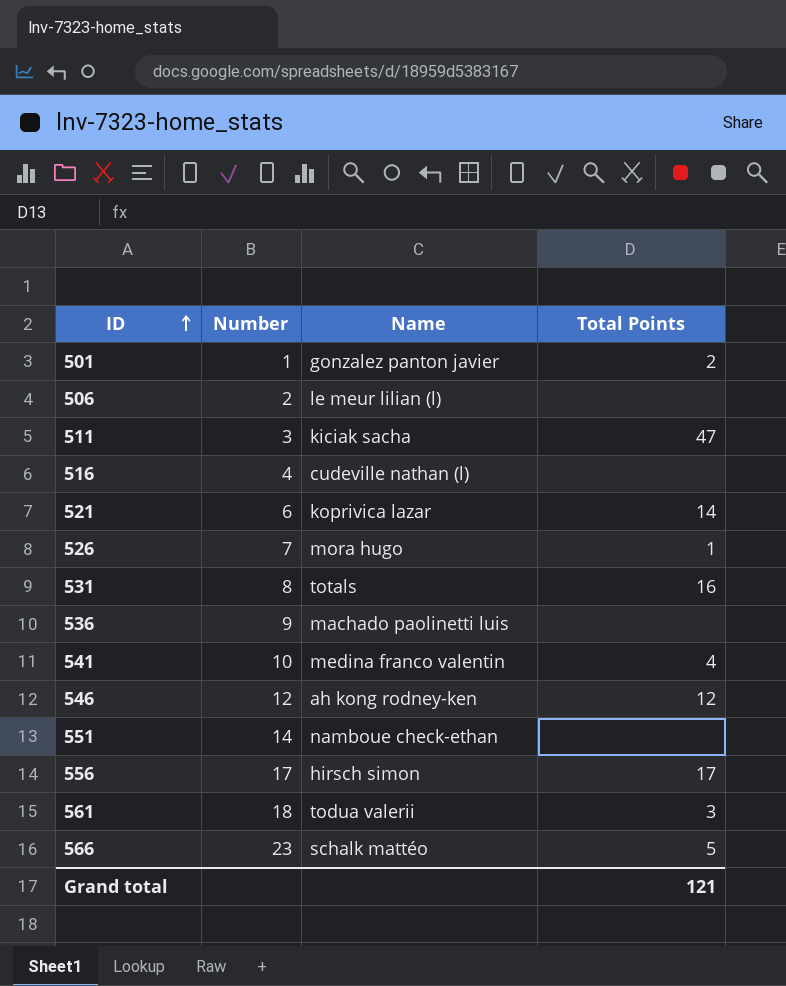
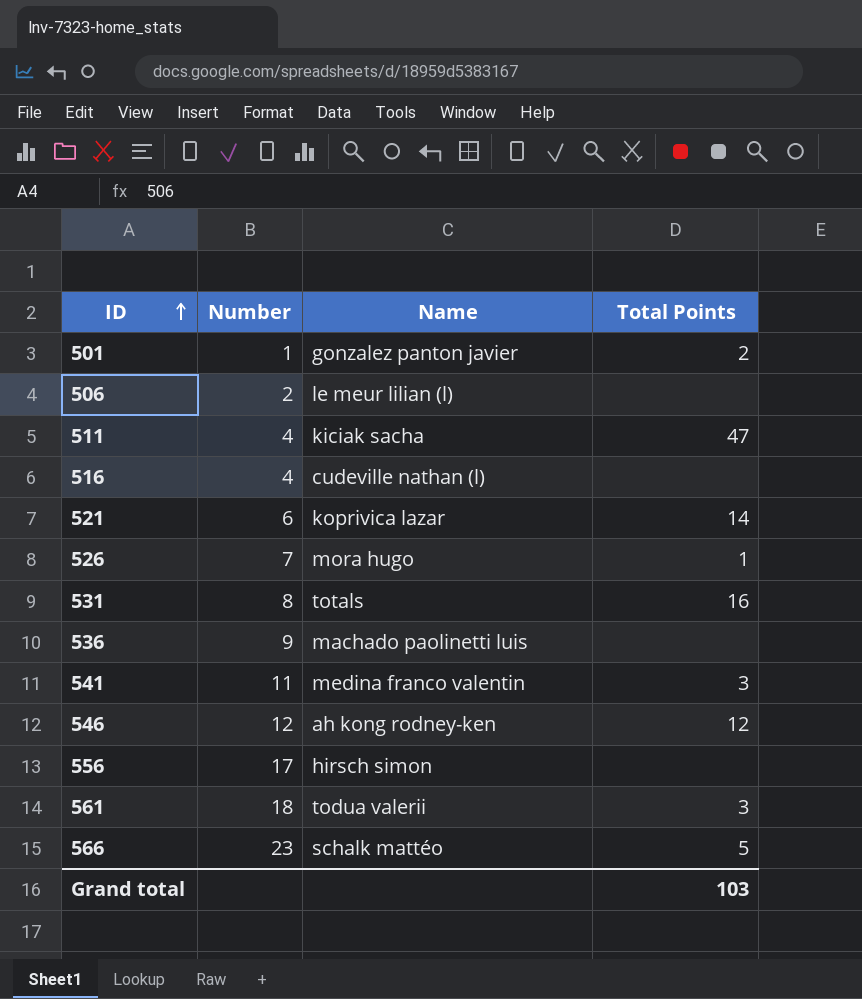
row 551: 14 | namboue check-ethan | none -> none
511 | Number: 3 -> 4
541 | Number: 10 -> 11
541 | Total Points: 4 -> 3
556 | Total Points: 17 -> none
Grand total | Total Points: 121 -> 103

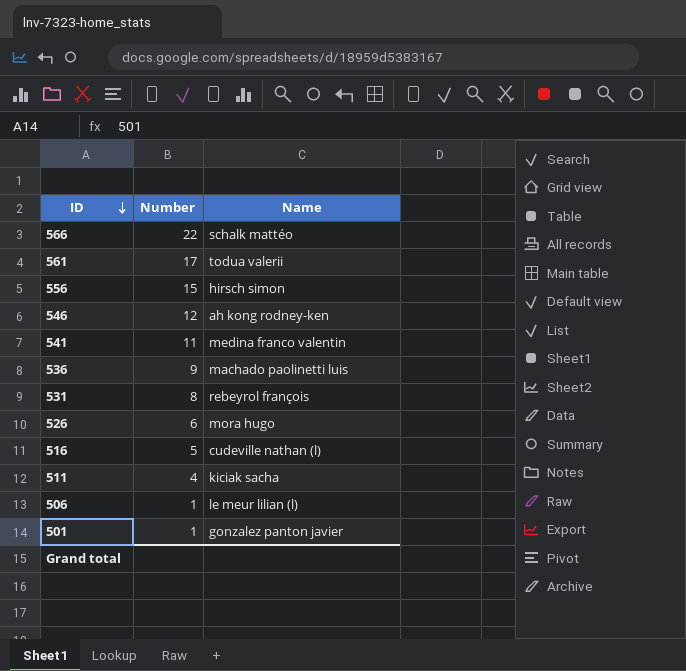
row order: ID ascending -> ID descending
column Total Points | position: 4 -> none
row 521: 6 | koprivica lazar | 14 -> none
566 | Number: 23 -> 22
561 | Number: 18 -> 17
556 | Number: 17 -> 15
531 | Name: totals -> rebeyrol françois
526 | Number: 7 -> 6
516 | Number: 4 -> 5
506 | Number: 2 -> 1

